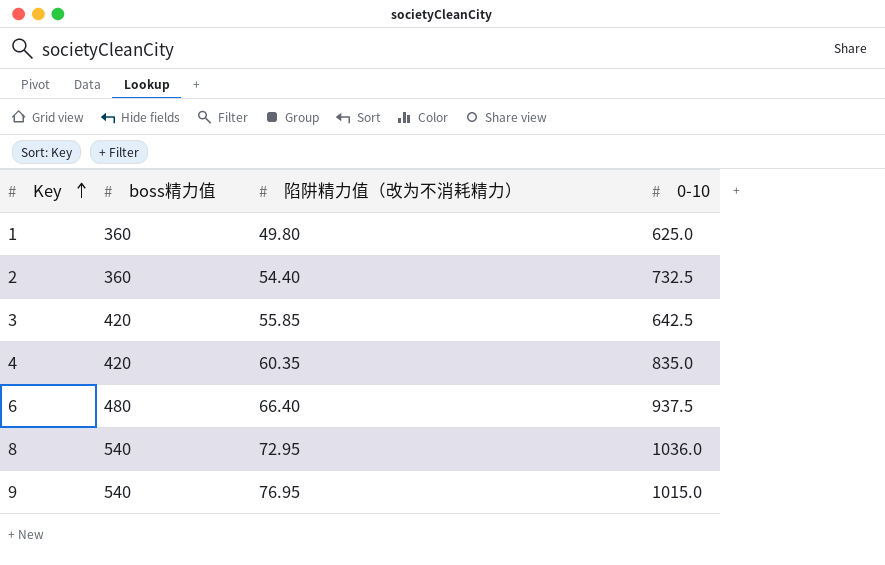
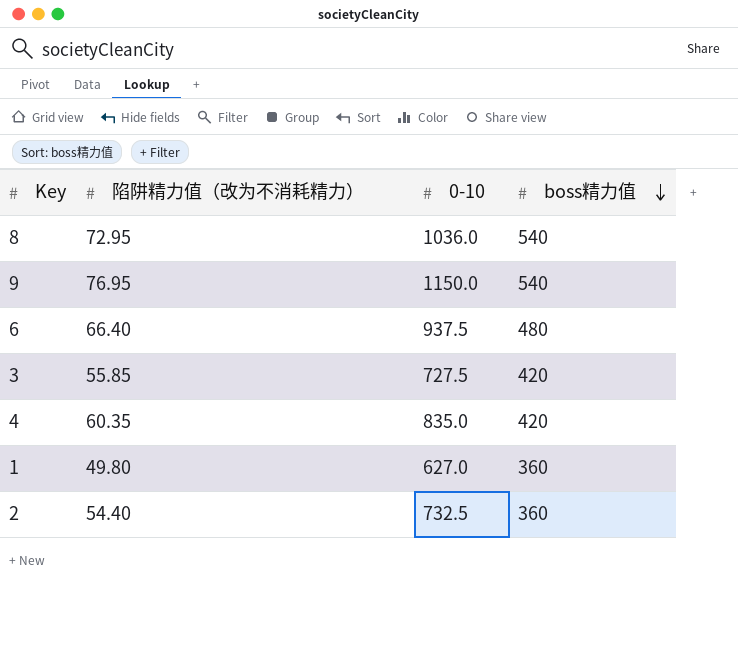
row order: Key ascending -> boss精力值 descending
column boss精力值 | position: 2 -> 4
9 | 0-10: 1015.0 -> 1150.0
3 | 0-10: 642.5 -> 727.5
1 | 0-10: 625.0 -> 627.0

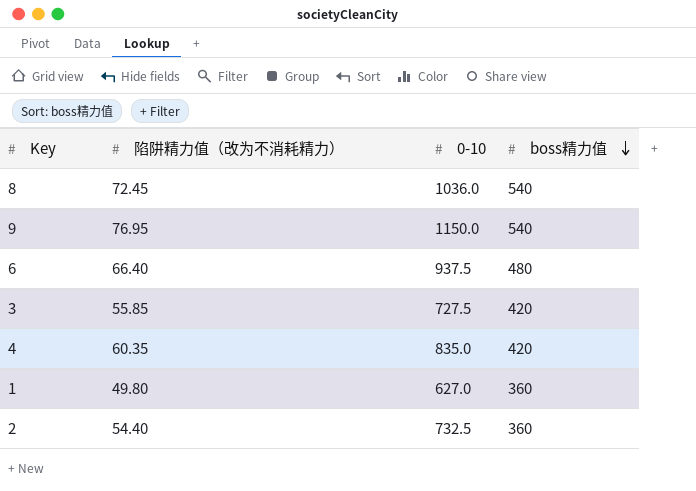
8 | 陷阱精力值（改为不消耗精力）: 72.95 -> 72.45

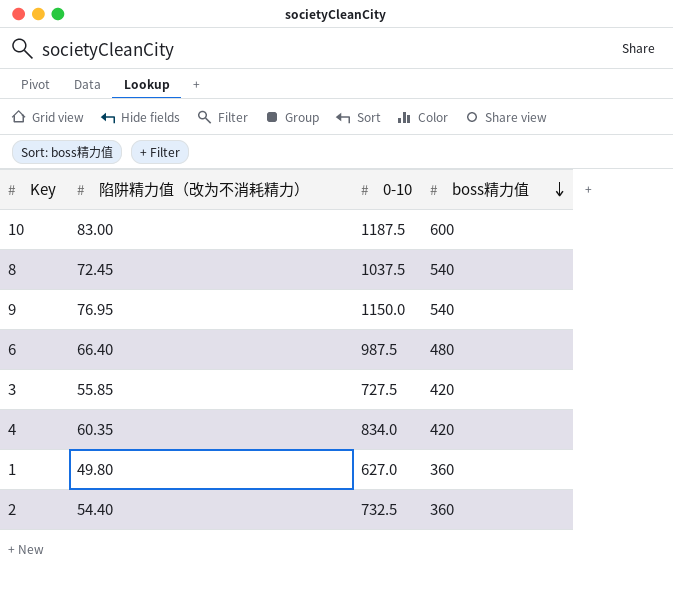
row 10: none -> 83.00 | 1187.5 | 600
8 | 0-10: 1036.0 -> 1037.5
6 | 0-10: 937.5 -> 987.5
4 | 0-10: 835.0 -> 834.0

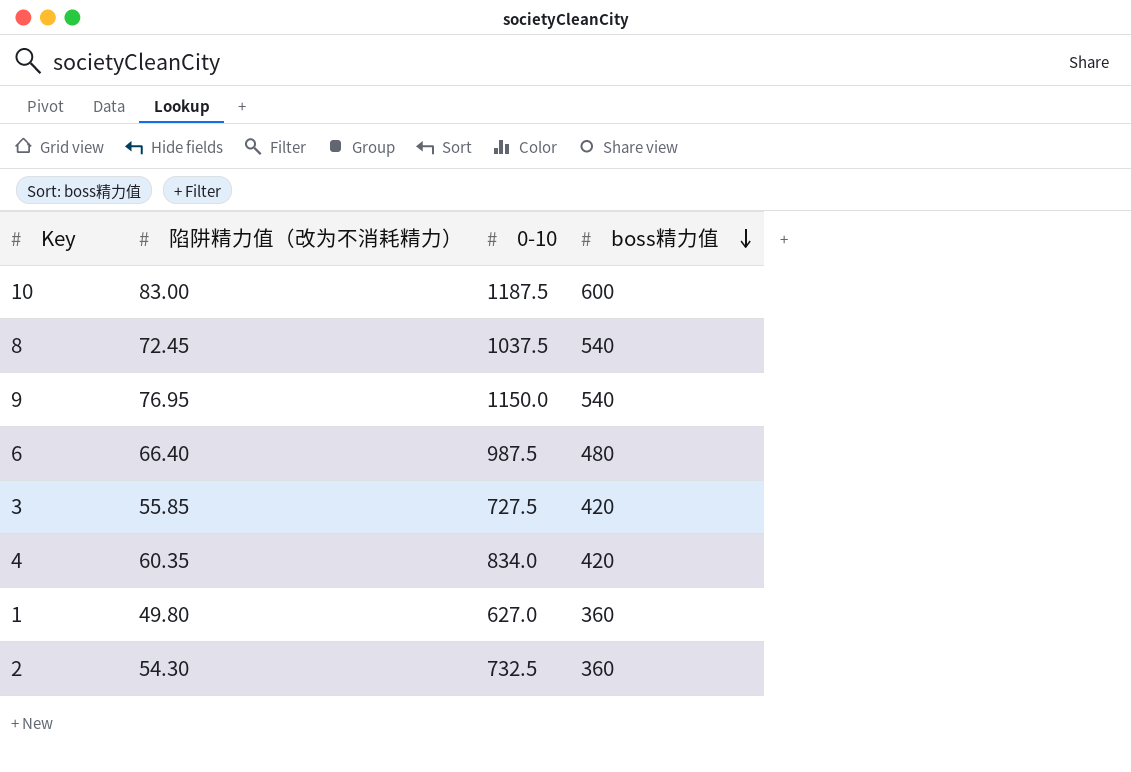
2 | 陷阱精力值（改为不消耗精力）: 54.40 -> 54.30

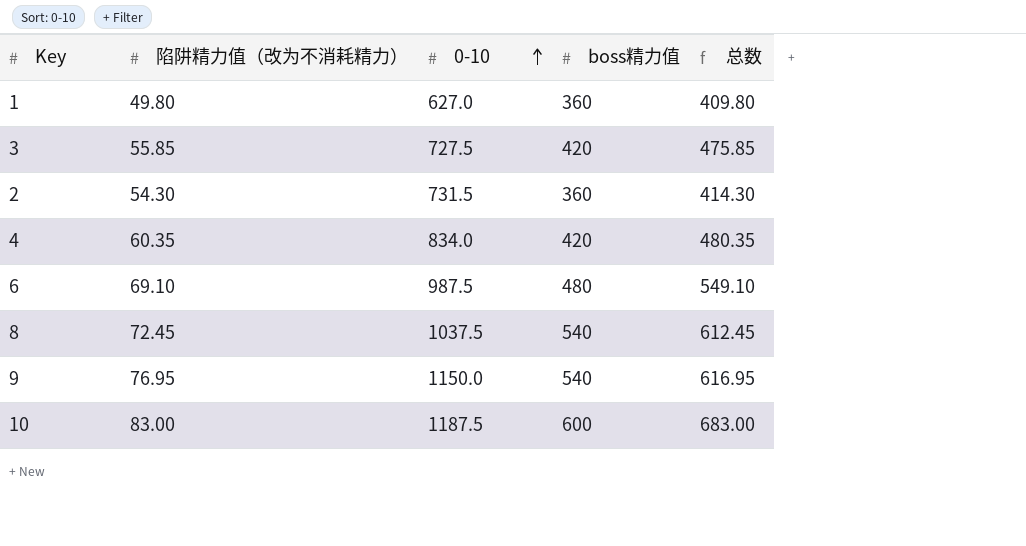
row order: boss精力值 descending -> 0-10 ascending
column 总数 | formula: none -> [陷阱精力值（改为不消耗精力）] + [boss精力值]
2 | 0-10: 732.5 -> 731.5
6 | 陷阱精力值（改为不消耗精力）: 66.40 -> 69.10

